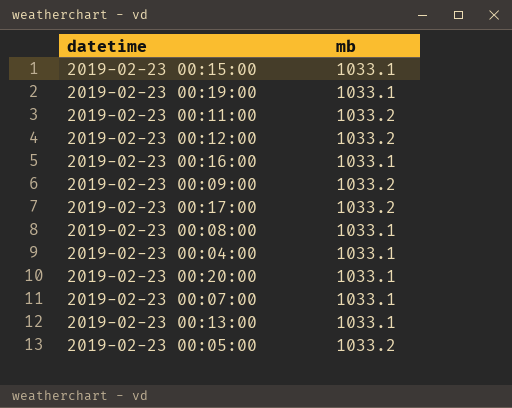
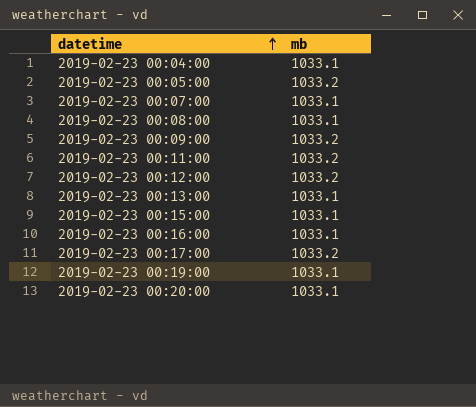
row order: none -> datetime ascending

